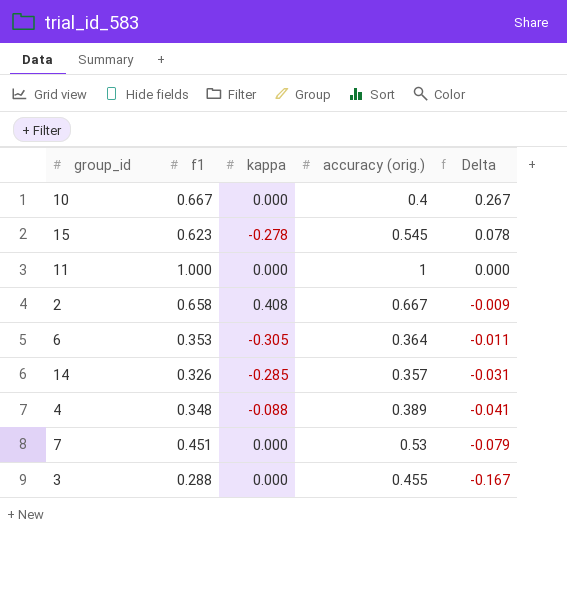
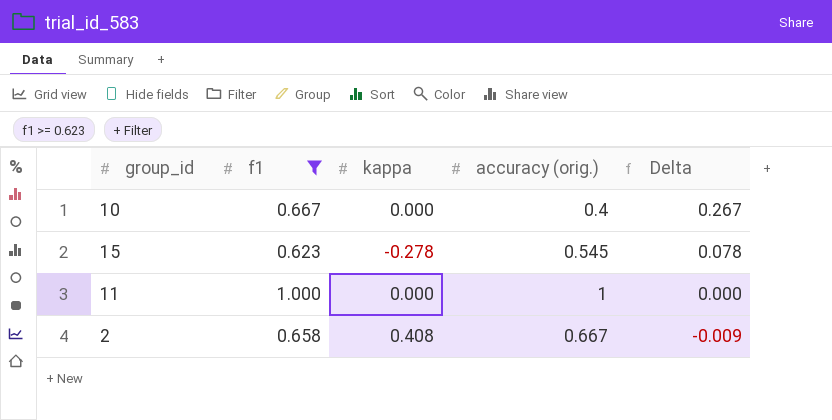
filter: none -> f1 >= 0.623

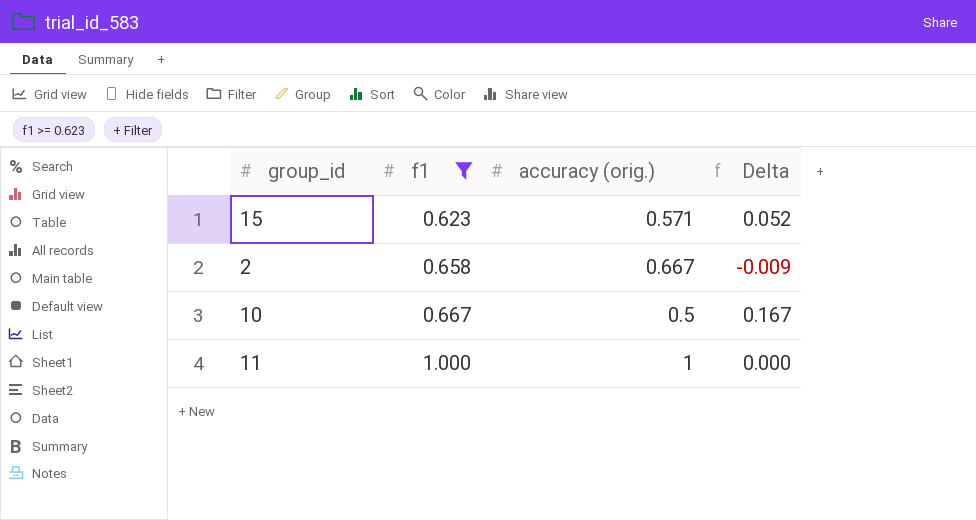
row order: Delta descending -> f1 ascending
column kappa | position: 3 -> none
15 | accuracy (orig.): 0.545 -> 0.571
15 | Delta: 0.078 -> 0.052
10 | accuracy (orig.): 0.4 -> 0.5
10 | Delta: 0.267 -> 0.167

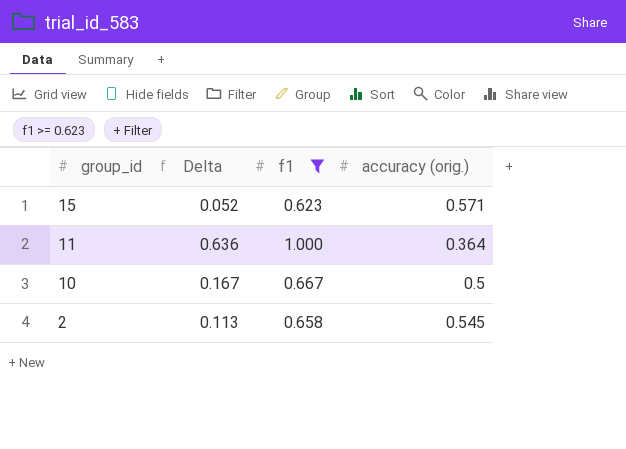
row order: f1 ascending -> group_id descending
column Delta | position: 4 -> 2
11 | Delta: 0.000 -> 0.636
11 | accuracy (orig.): 1 -> 0.364
2 | Delta: -0.009 -> 0.113
2 | accuracy (orig.): 0.667 -> 0.545

